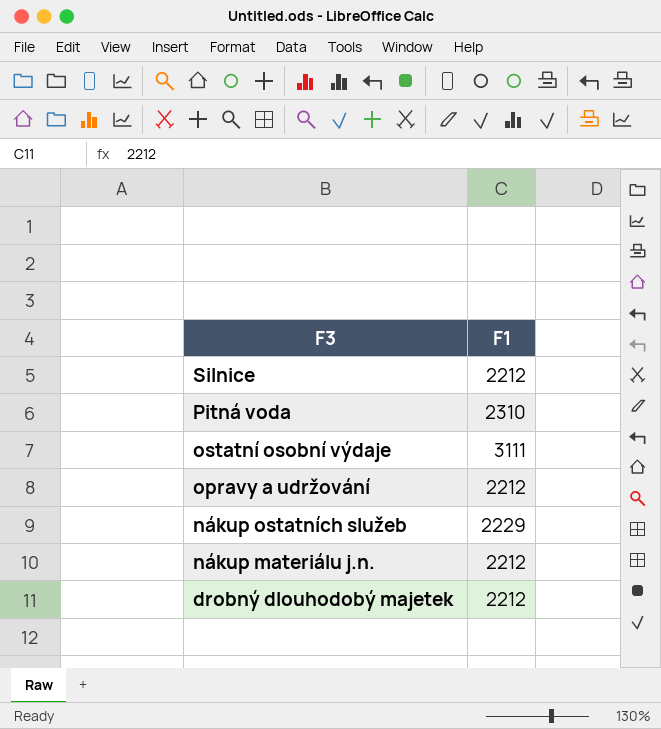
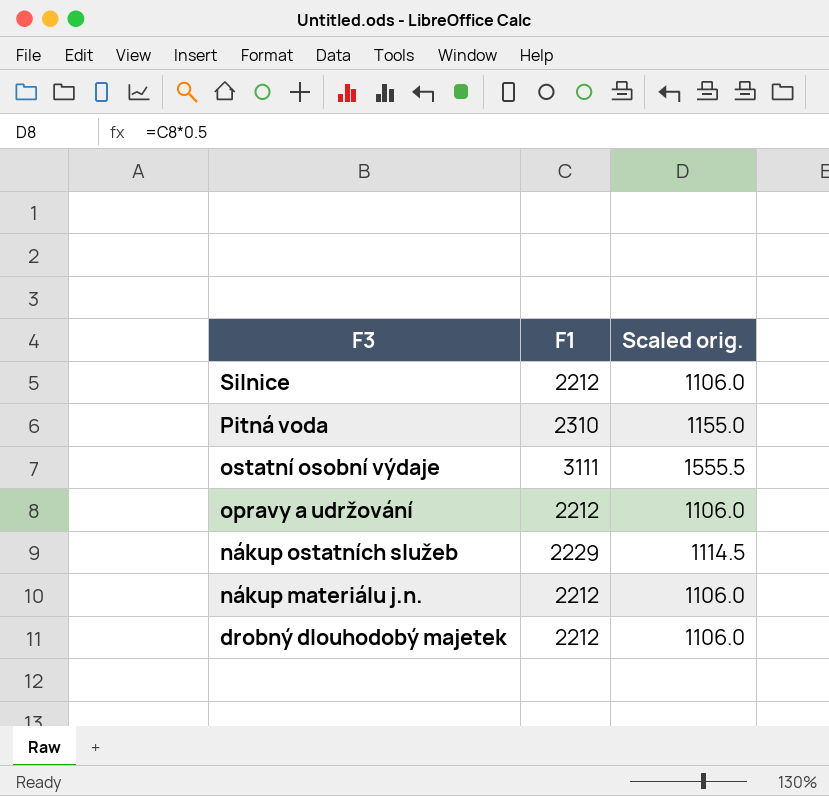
column Scaled orig. | formula: none -> [F1] * 0.5

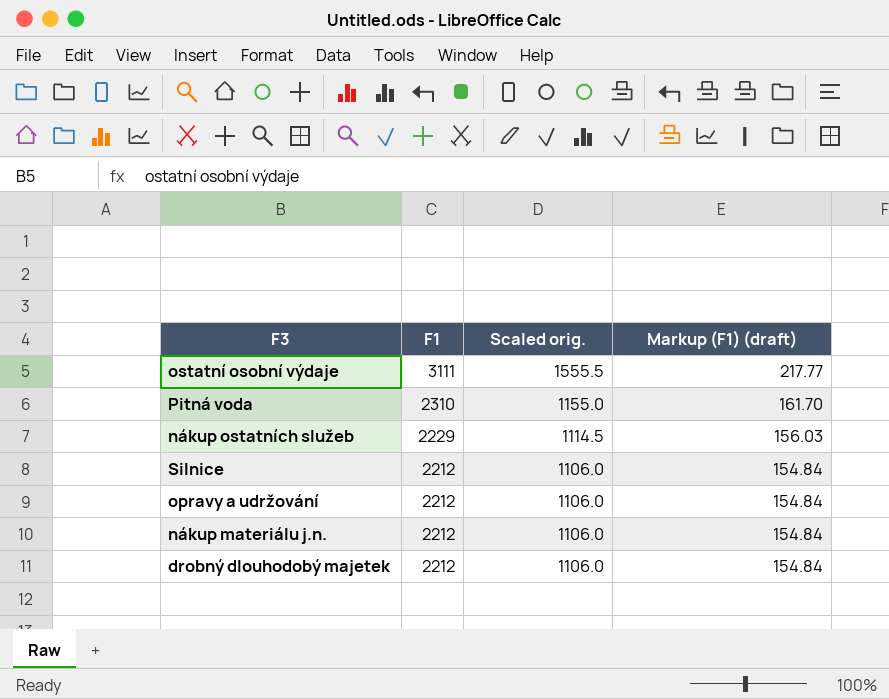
row order: F3 descending -> F1 descending
column Markup (F1) (draft) | formula: none -> [F1] * 0.07

